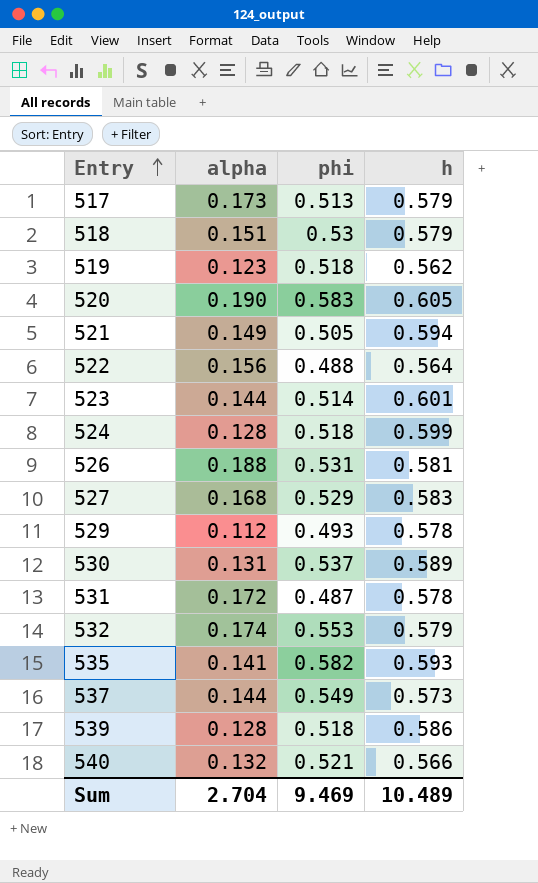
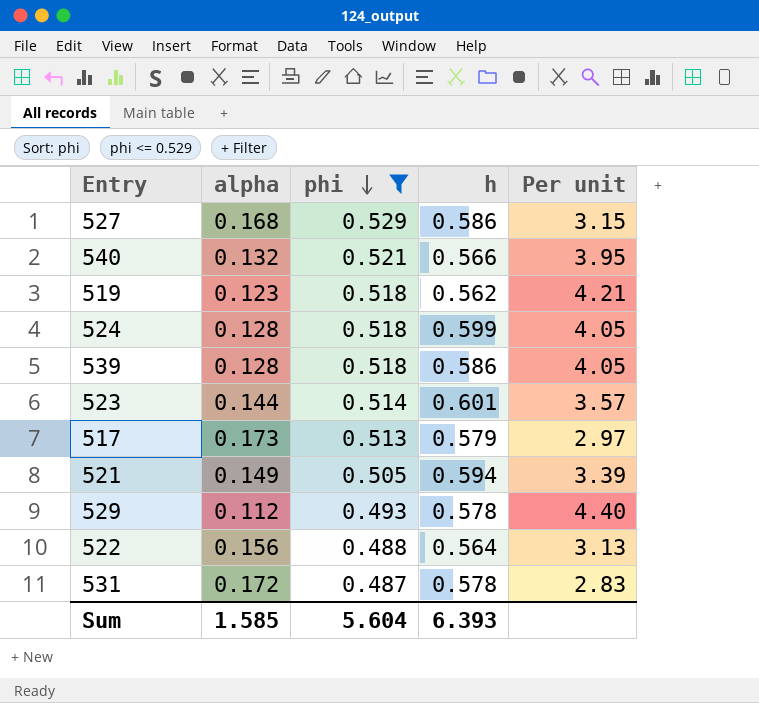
filter: none -> phi <= 0.529
row order: Entry ascending -> phi descending
column Per unit | formula: none -> [phi] / [alpha]
527 | h: 0.583 -> 0.586
Sum | alpha: 2.704 -> 1.585
Sum | phi: 9.469 -> 5.604
Sum | h: 10.489 -> 6.393

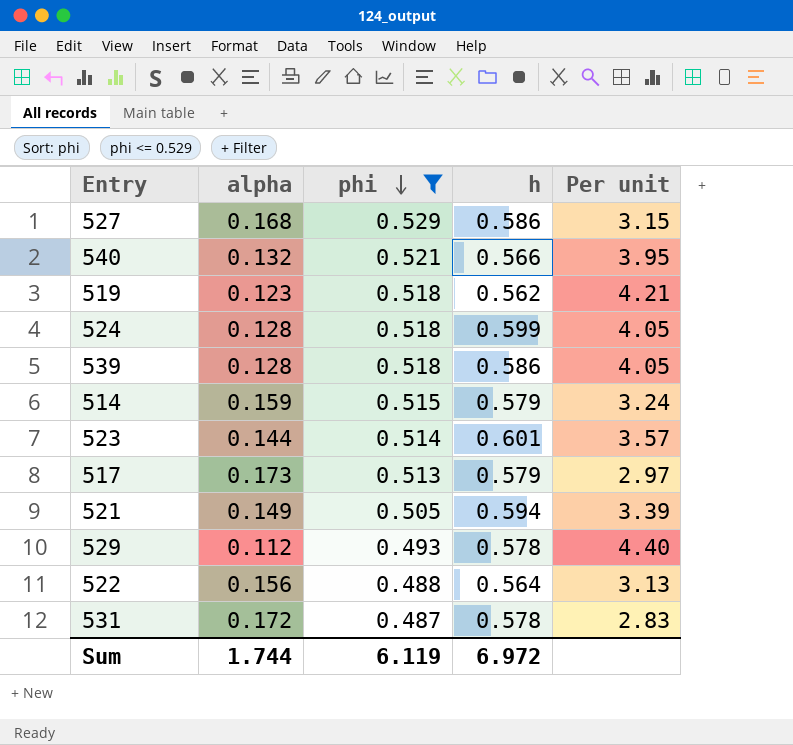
row 514: none -> 0.159 | 0.515 | 0.579 | 3.24
Sum | alpha: 1.585 -> 1.744
Sum | phi: 5.604 -> 6.119
Sum | h: 6.393 -> 6.972

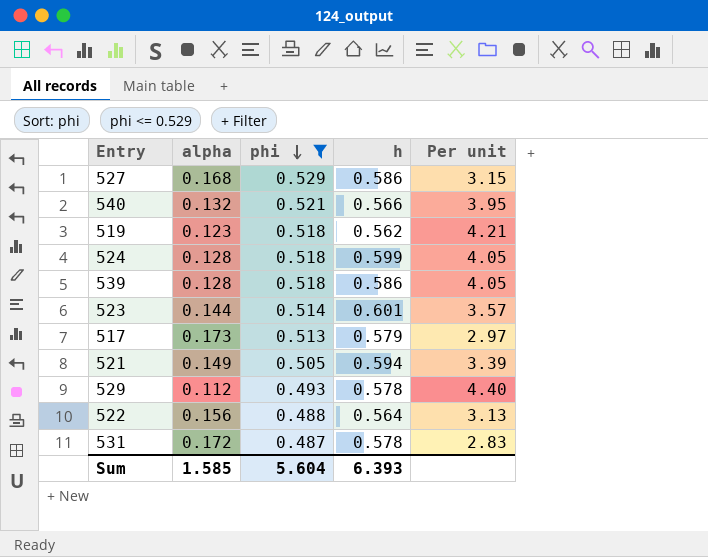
row 514: 0.159 | 0.515 | 0.579 | 3.24 -> none
Sum | alpha: 1.744 -> 1.585
Sum | phi: 6.119 -> 5.604
Sum | h: 6.972 -> 6.393

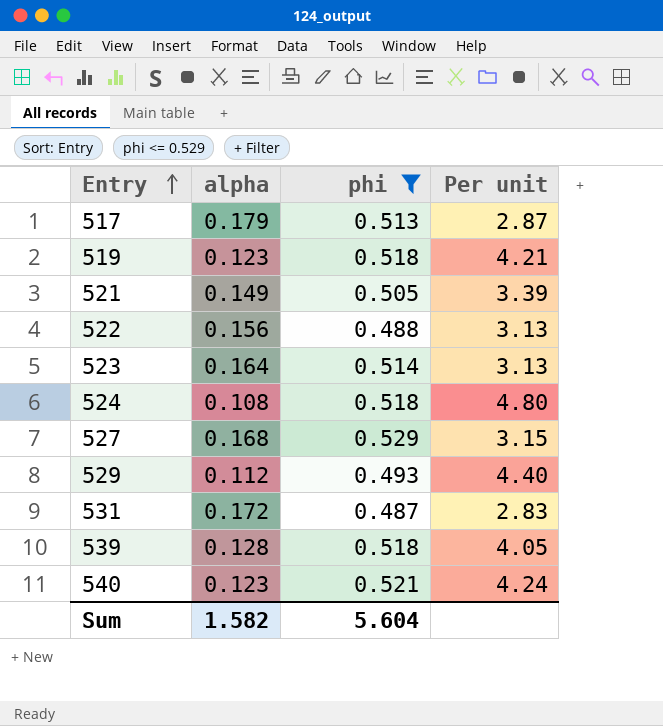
row order: phi descending -> Entry ascending
column h | position: 4 -> none
517 | alpha: 0.173 -> 0.179
517 | Per unit: 2.97 -> 2.87
523 | alpha: 0.144 -> 0.164
523 | Per unit: 3.57 -> 3.13
524 | alpha: 0.128 -> 0.108
524 | Per unit: 4.05 -> 4.80
540 | alpha: 0.132 -> 0.123
540 | Per unit: 3.95 -> 4.24
Sum | alpha: 1.585 -> 1.582

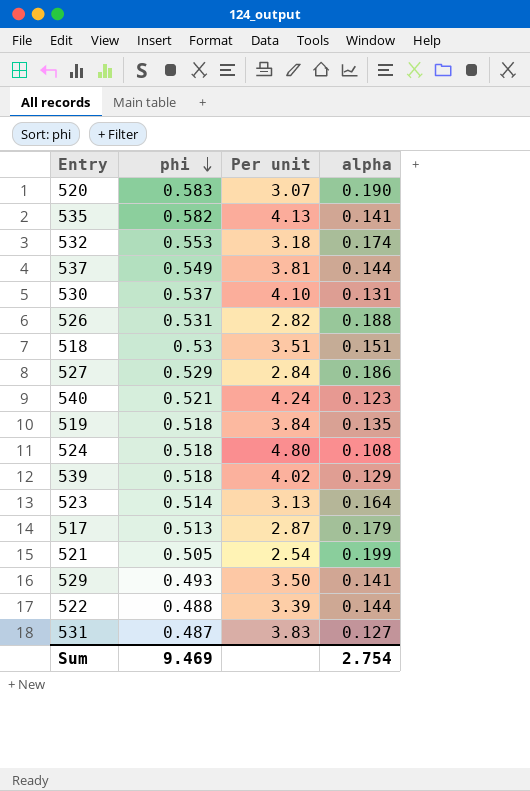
filter: phi <= 0.529 -> none
row order: Entry ascending -> phi descending
column alpha | position: 2 -> 4
527 | Per unit: 3.15 -> 2.84
527 | alpha: 0.168 -> 0.186
519 | Per unit: 4.21 -> 3.84
519 | alpha: 0.123 -> 0.135
539 | Per unit: 4.05 -> 4.02
539 | alpha: 0.128 -> 0.129
521 | Per unit: 3.39 -> 2.54
521 | alpha: 0.149 -> 0.199
529 | Per unit: 4.40 -> 3.50
529 | alpha: 0.112 -> 0.141
522 | Per unit: 3.13 -> 3.39
522 | alpha: 0.156 -> 0.144
531 | Per unit: 2.83 -> 3.83
531 | alpha: 0.172 -> 0.127
Sum | phi: 5.604 -> 9.469
Sum | alpha: 1.582 -> 2.754

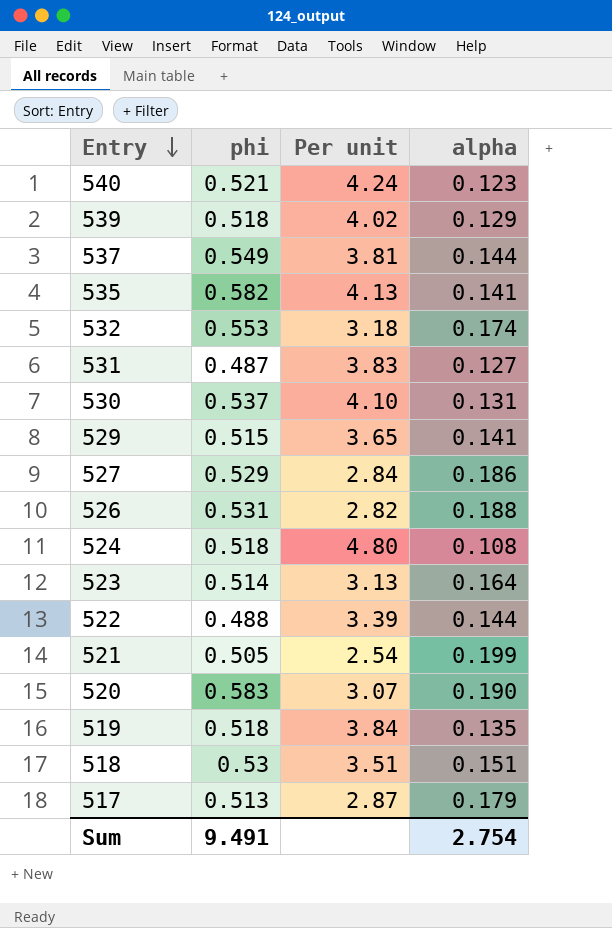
row order: phi descending -> Entry descending
529 | phi: 0.493 -> 0.515
529 | Per unit: 3.50 -> 3.65
Sum | phi: 9.469 -> 9.491

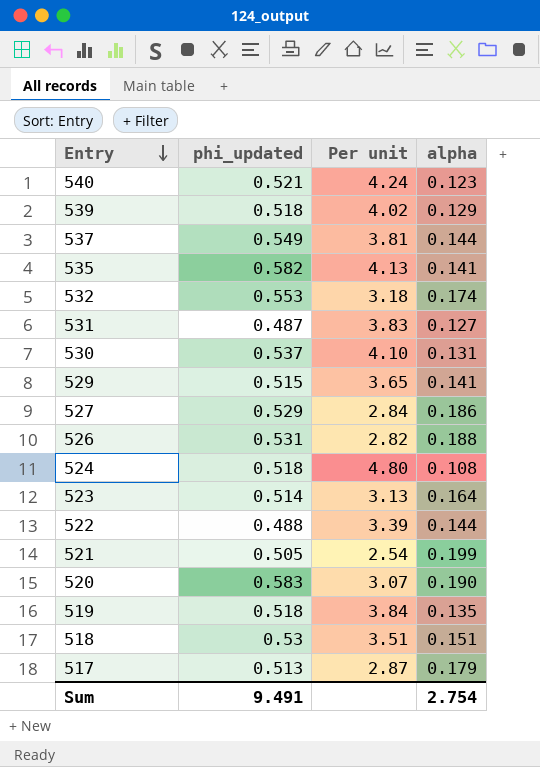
column name: phi -> phi_updated

